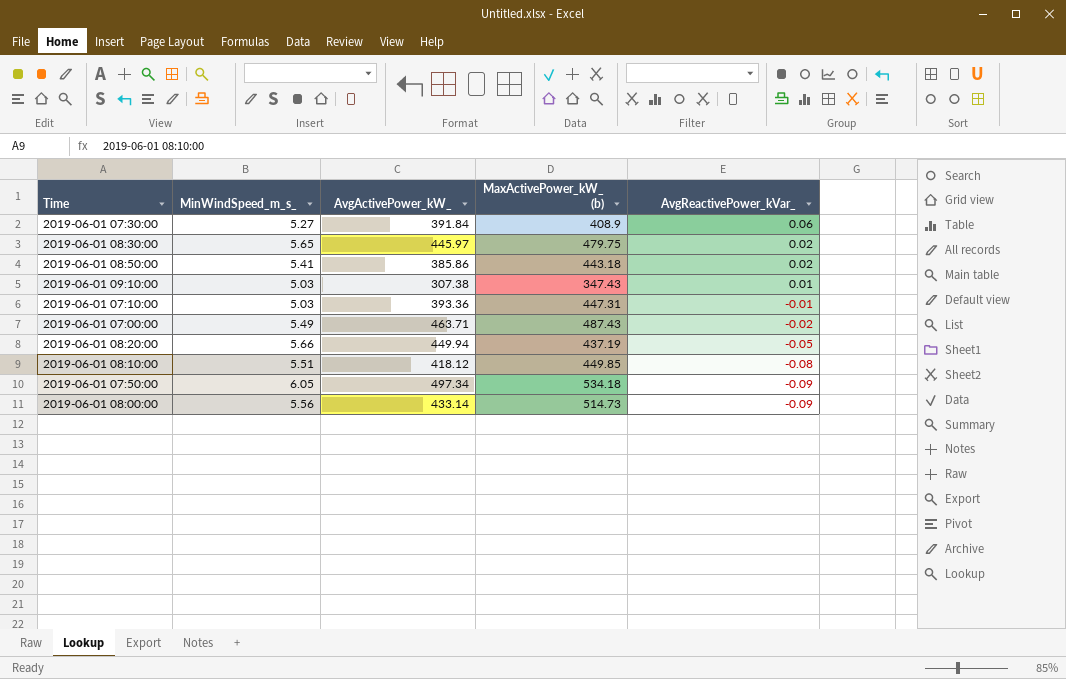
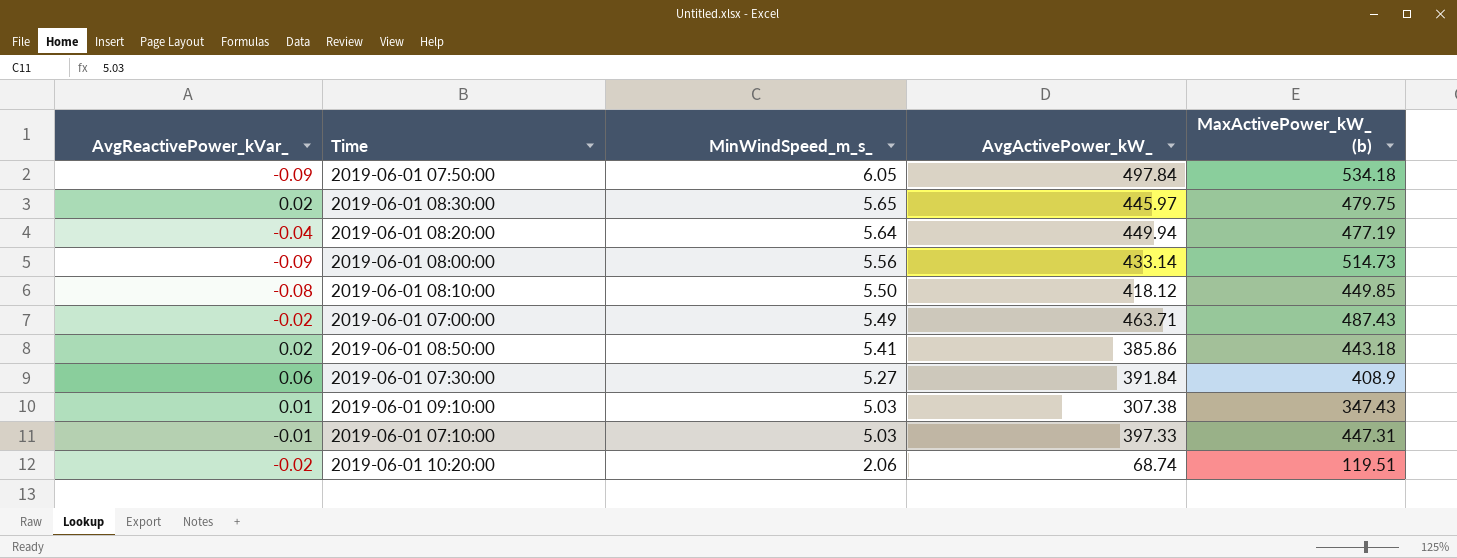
row order: AvgReactivePower_kVar_ descending -> MinWindSpeed_m_s_ descending
column AvgReactivePower_kVar_ | position: 5 -> 1
2019-06-01 07:50:00 | AvgActivePower_kW_: 497.34 -> 497.84
2019-06-01 08:20:00 | AvgReactivePower_kVar_: -0.05 -> -0.04
2019-06-01 08:20:00 | MinWindSpeed_m_s_: 5.66 -> 5.64
2019-06-01 08:20:00 | MaxActivePower_kW_ (b): 437.19 -> 477.19
2019-06-01 08:10:00 | MinWindSpeed_m_s_: 5.51 -> 5.50
2019-06-01 07:10:00 | AvgActivePower_kW_: 393.36 -> 397.33
row 2019-06-01 10:20:00: none -> -0.02 | 2.06 | 68.74 | 119.51

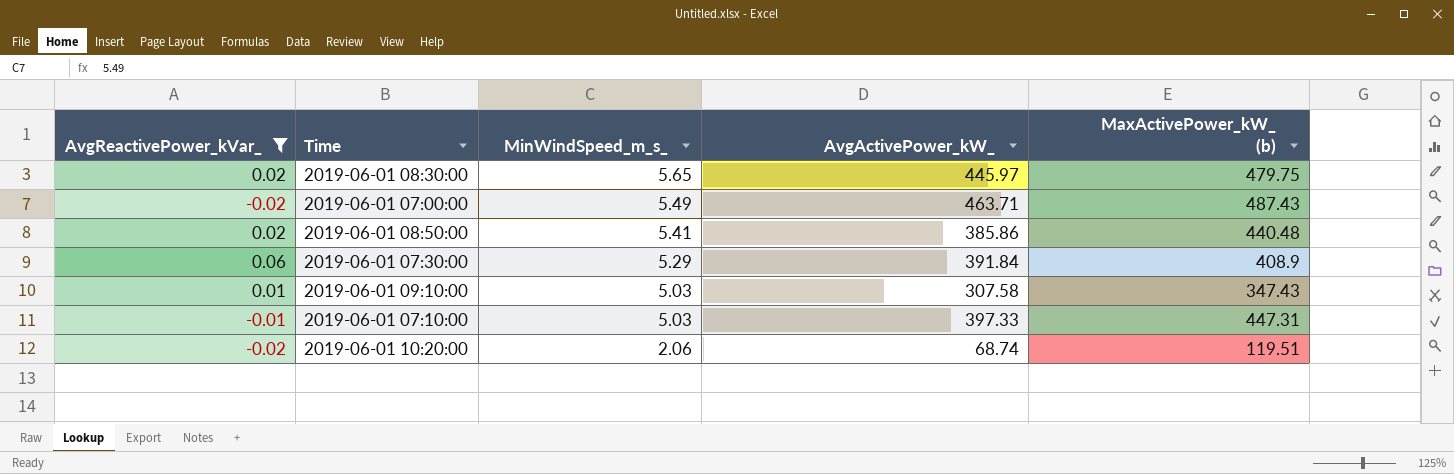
filter: none -> AvgReactivePower_kVar_ >= -0.02
2019-06-01 08:50:00 | MaxActivePower_kW_ (b): 443.18 -> 440.48
2019-06-01 07:30:00 | MinWindSpeed_m_s_: 5.27 -> 5.29
2019-06-01 09:10:00 | AvgActivePower_kW_: 307.38 -> 307.58

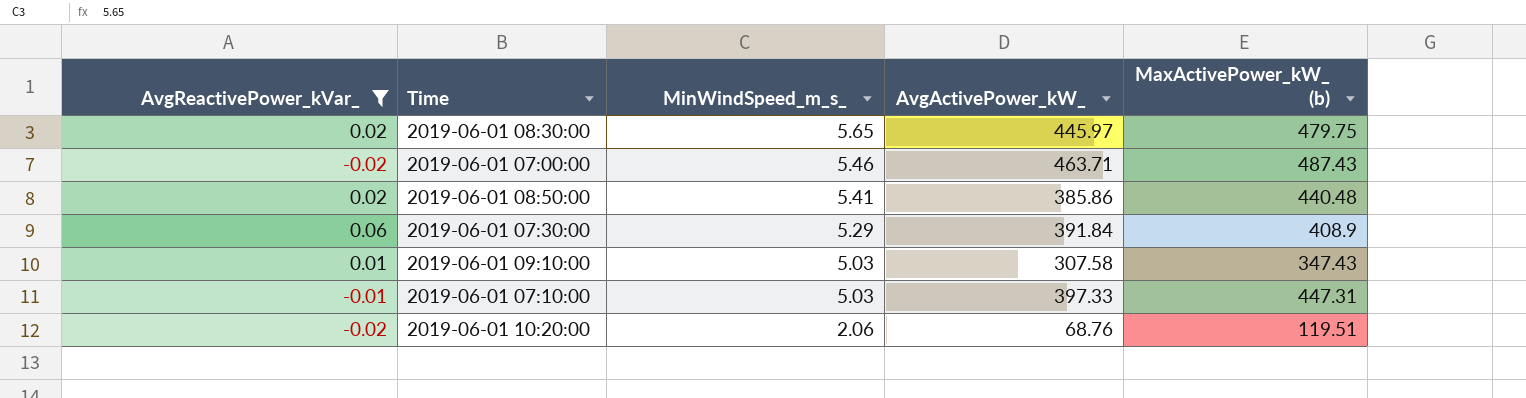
2019-06-01 07:00:00 | MinWindSpeed_m_s_: 5.49 -> 5.46
2019-06-01 10:20:00 | AvgActivePower_kW_: 68.74 -> 68.76

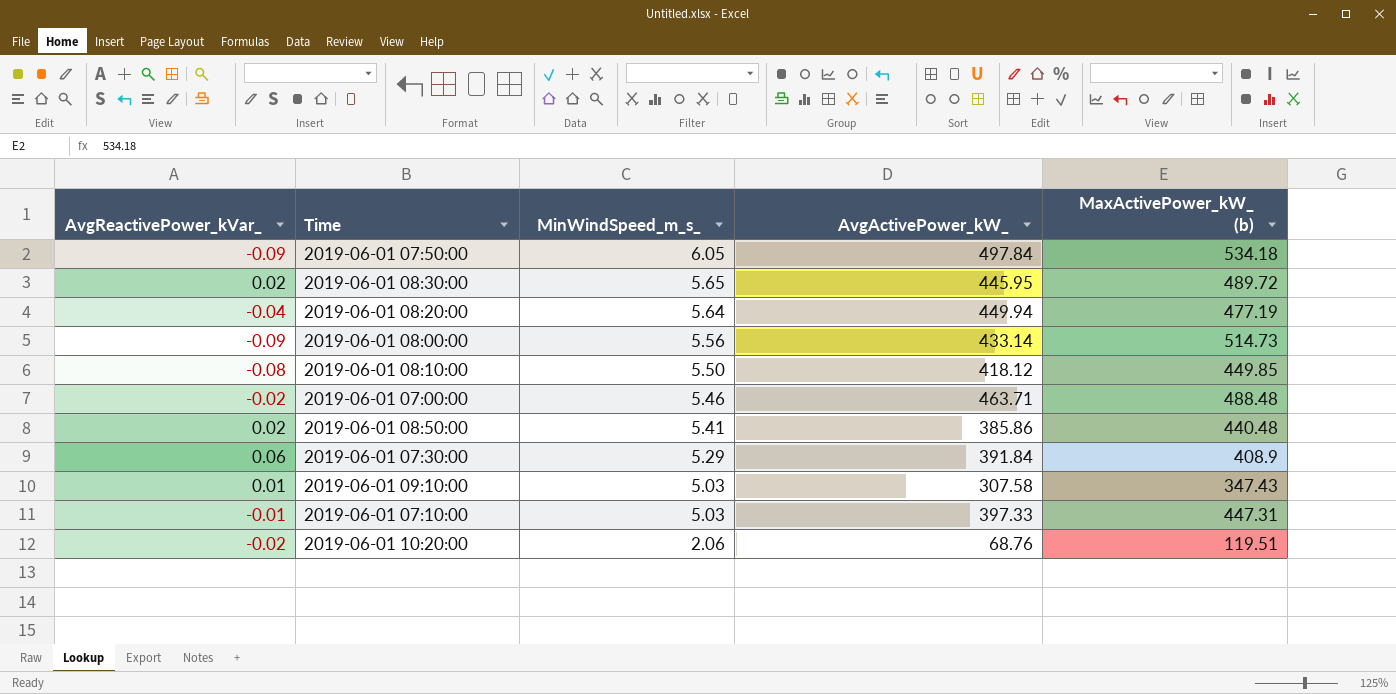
filter: AvgReactivePower_kVar_ >= -0.02 -> none
2019-06-01 08:30:00 | AvgActivePower_kW_: 445.97 -> 445.95
2019-06-01 08:30:00 | MaxActivePower_kW_ (b): 479.75 -> 489.72
2019-06-01 07:00:00 | MaxActivePower_kW_ (b): 487.43 -> 488.48

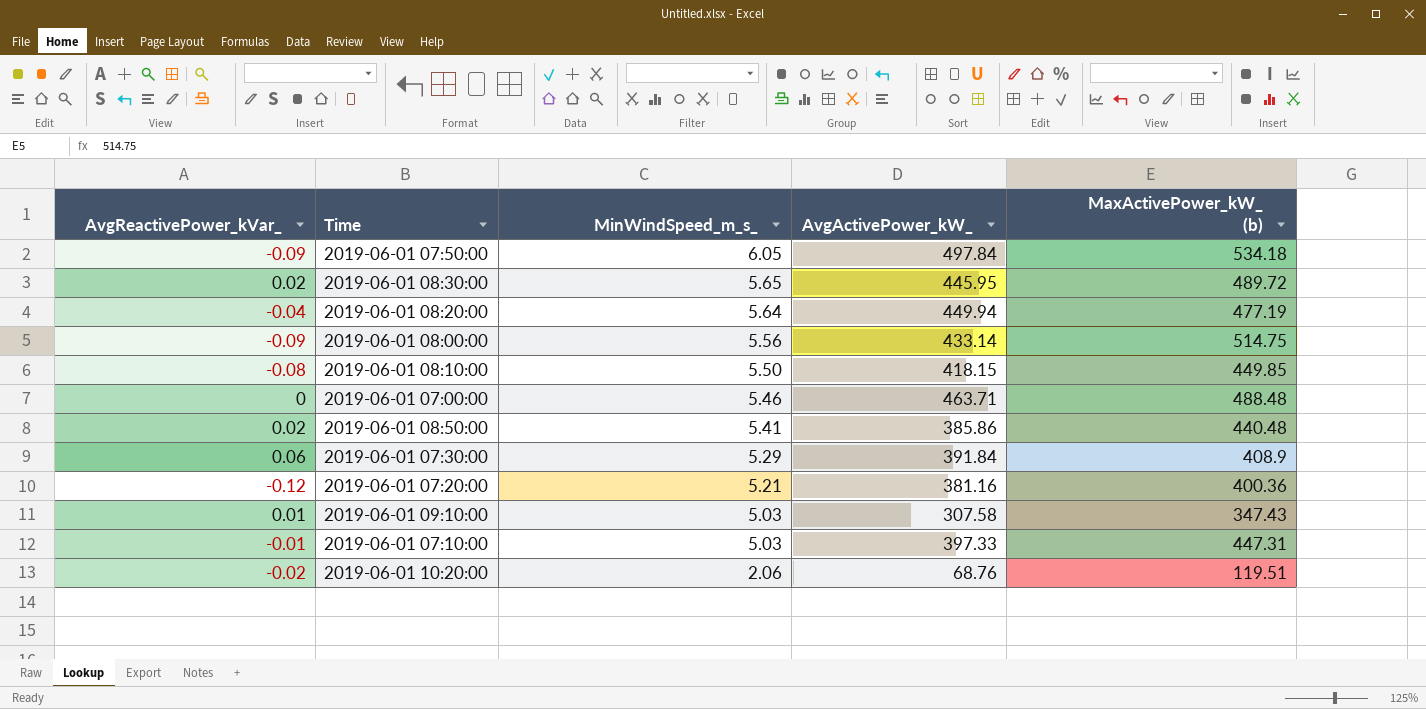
2019-06-01 08:00:00 | MaxActivePower_kW_ (b): 514.73 -> 514.75
2019-06-01 08:10:00 | AvgActivePower_kW_: 418.12 -> 418.15
2019-06-01 07:00:00 | AvgReactivePower_kVar_: -0.02 -> 0
row 2019-06-01 07:20:00: none -> -0.12 | 5.21 | 381.16 | 400.36

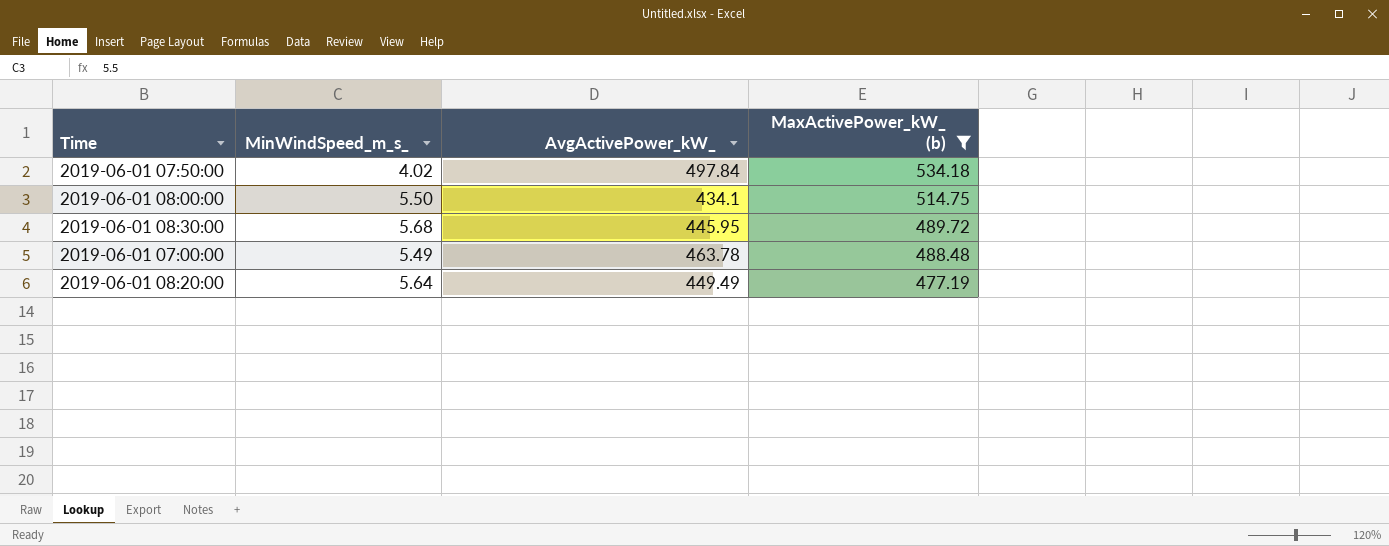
filter: none -> MaxActivePower_kW_ (b) >= 477.19
row order: MinWindSpeed_m_s_ descending -> MaxActivePower_kW_ (b) descending
column AvgReactivePower_kVar_ | position: 1 -> none
2019-06-01 07:50:00 | MinWindSpeed_m_s_: 6.05 -> 4.02
2019-06-01 08:00:00 | MinWindSpeed_m_s_: 5.56 -> 5.50
2019-06-01 08:00:00 | AvgActivePower_kW_: 433.14 -> 434.1
2019-06-01 08:30:00 | MinWindSpeed_m_s_: 5.65 -> 5.68
2019-06-01 07:00:00 | MinWindSpeed_m_s_: 5.46 -> 5.49
2019-06-01 07:00:00 | AvgActivePower_kW_: 463.71 -> 463.78
2019-06-01 08:20:00 | AvgActivePower_kW_: 449.94 -> 449.49

